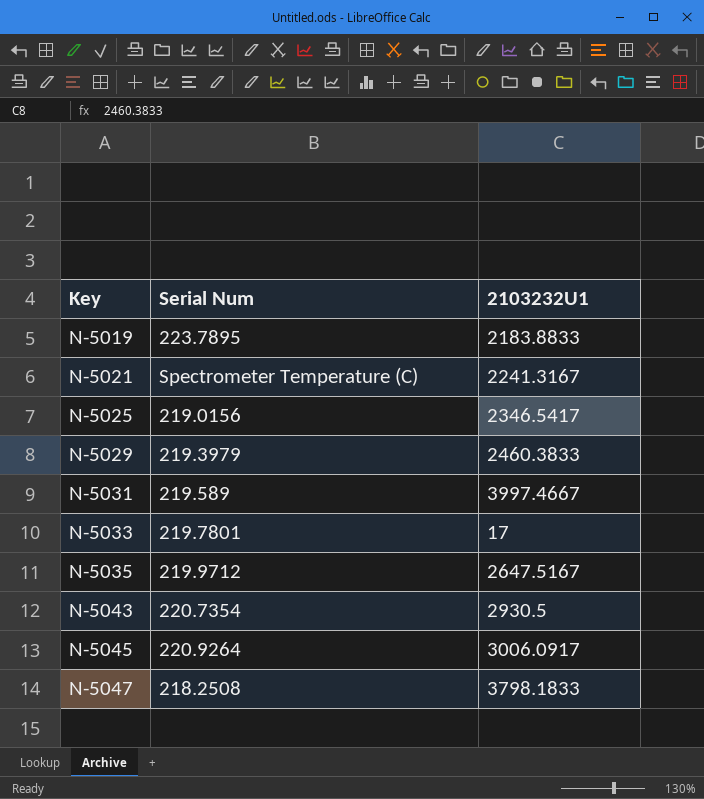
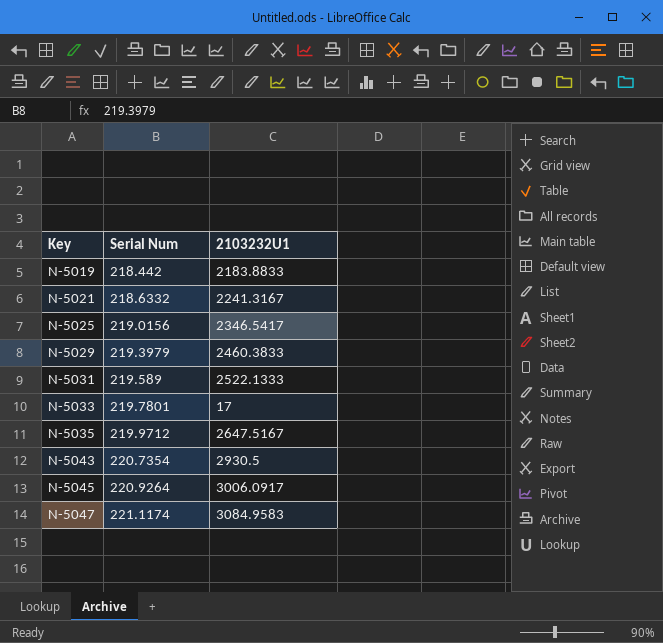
N-5019 | Serial Num: 223.7895 -> 218.442
N-5021 | Serial Num: Spectrometer Temperature (C) -> 218.6332
N-5031 | 2103232U1: 3997.4667 -> 2522.1333
N-5047 | Serial Num: 218.2508 -> 221.1174
N-5047 | 2103232U1: 3798.1833 -> 3084.9583

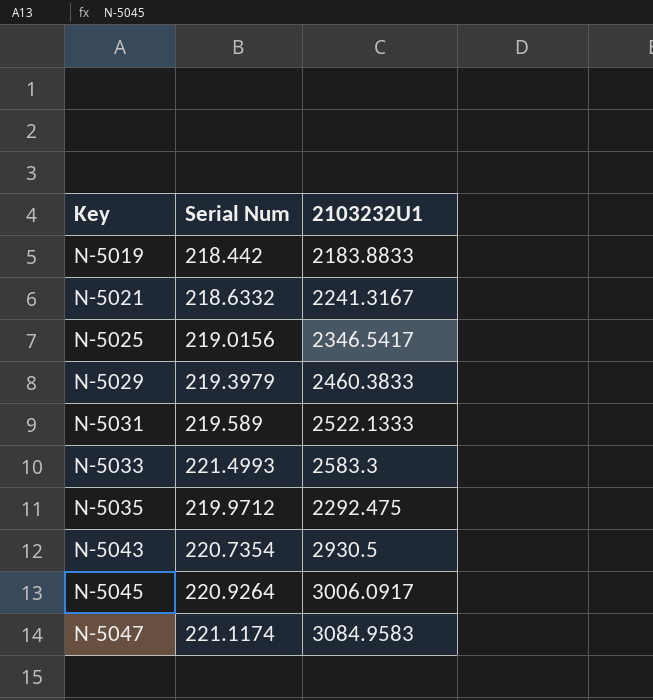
N-5033 | Serial Num: 219.7801 -> 221.4993
N-5033 | 2103232U1: 17 -> 2583.3
N-5035 | 2103232U1: 2647.5167 -> 2292.475

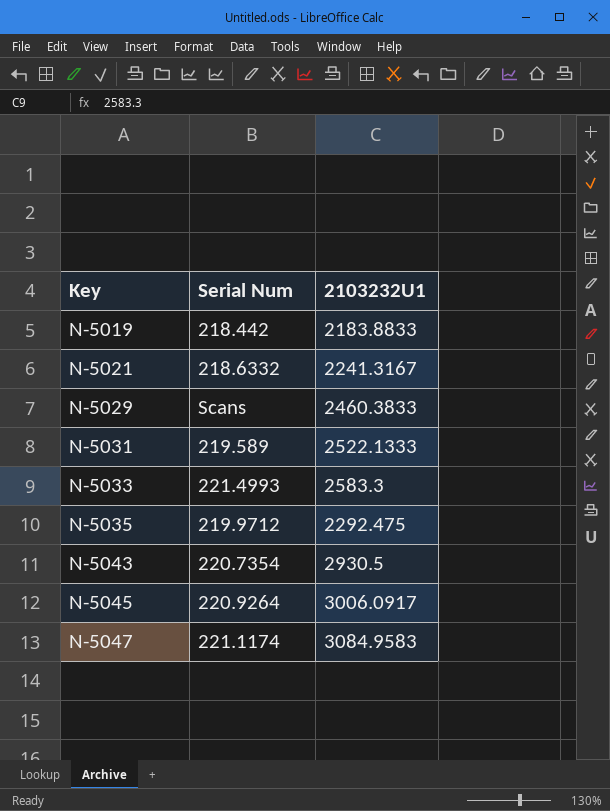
row N-5025: 219.0156 | 2346.5417 -> none
N-5029 | Serial Num: 219.3979 -> Scans

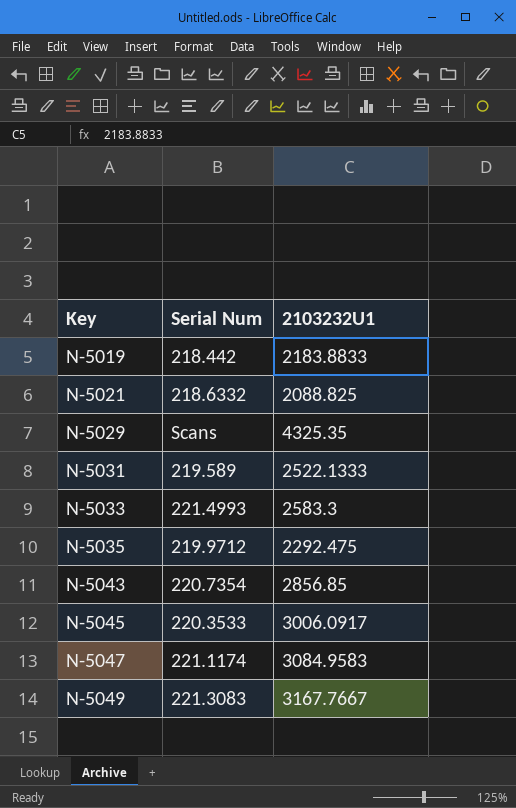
N-5021 | 2103232U1: 2241.3167 -> 2088.825
N-5029 | 2103232U1: 2460.3833 -> 4325.35
N-5043 | 2103232U1: 2930.5 -> 2856.85
N-5045 | Serial Num: 220.9264 -> 220.3533
row N-5049: none -> 221.3083 | 3167.7667

